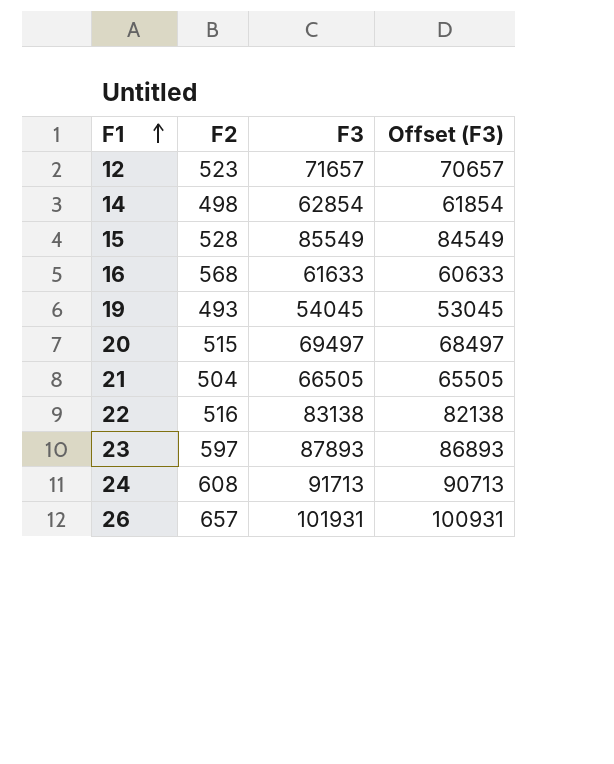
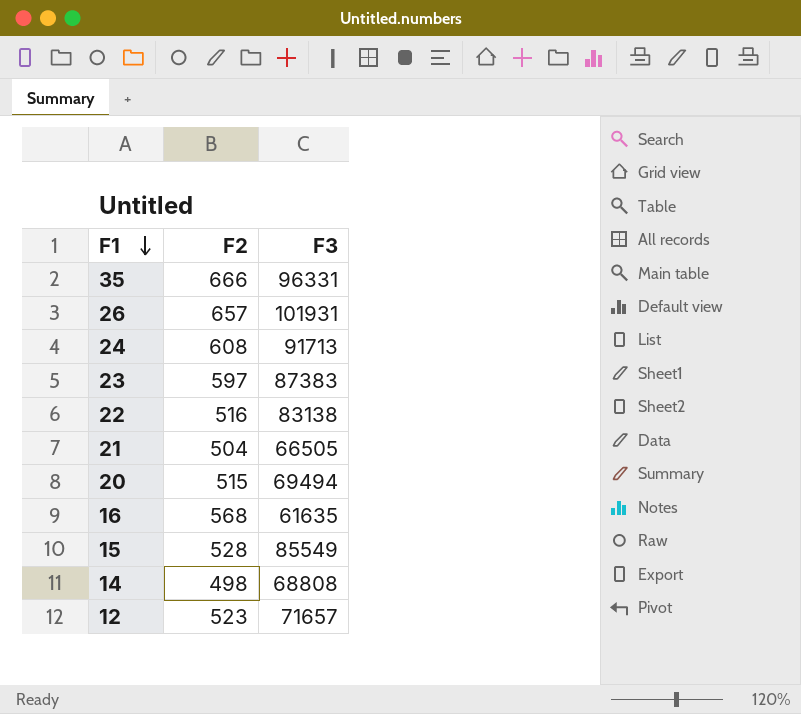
row order: F1 ascending -> F1 descending
column Offset (F3) | formula: [F3] - 1000 -> none
row 19: 493 | 54045 | 53045 -> none
row 35: none -> 666 | 96331
23 | F3: 87893 -> 87383
20 | F3: 69497 -> 69494
16 | F3: 61633 -> 61635
14 | F3: 62854 -> 68808

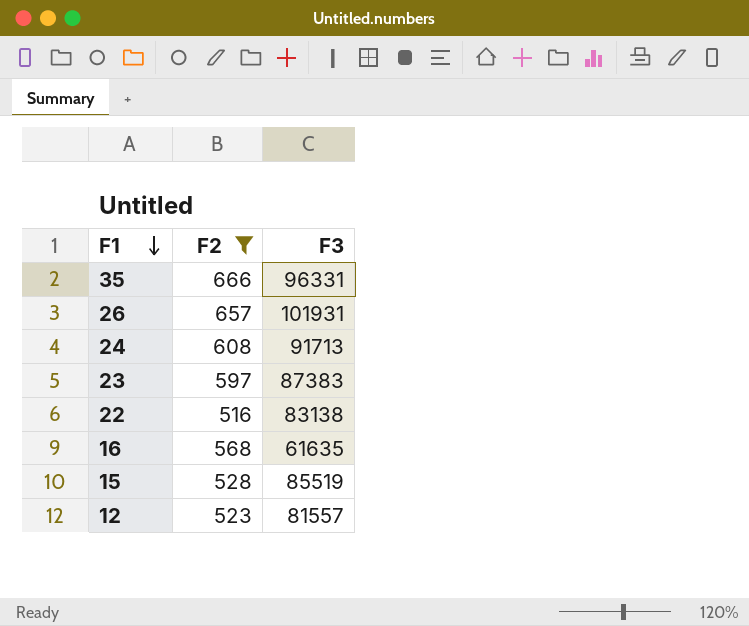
filter: none -> F2 >= 516
15 | F3: 85549 -> 85519
12 | F3: 71657 -> 81557

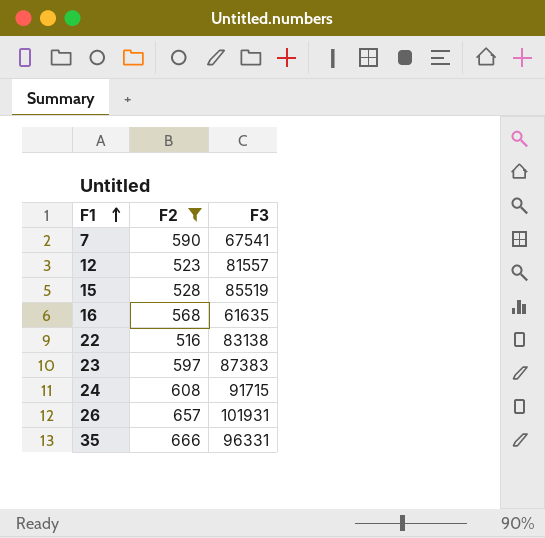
row order: F1 descending -> F1 ascending
row 7: none -> 590 | 67541
24 | F3: 91713 -> 91715

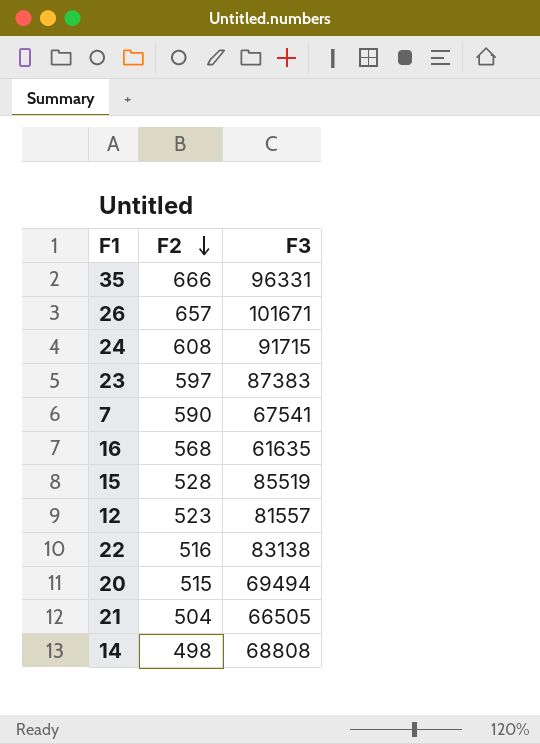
filter: F2 >= 516 -> none
row order: F1 ascending -> F2 descending
26 | F3: 101931 -> 101671

